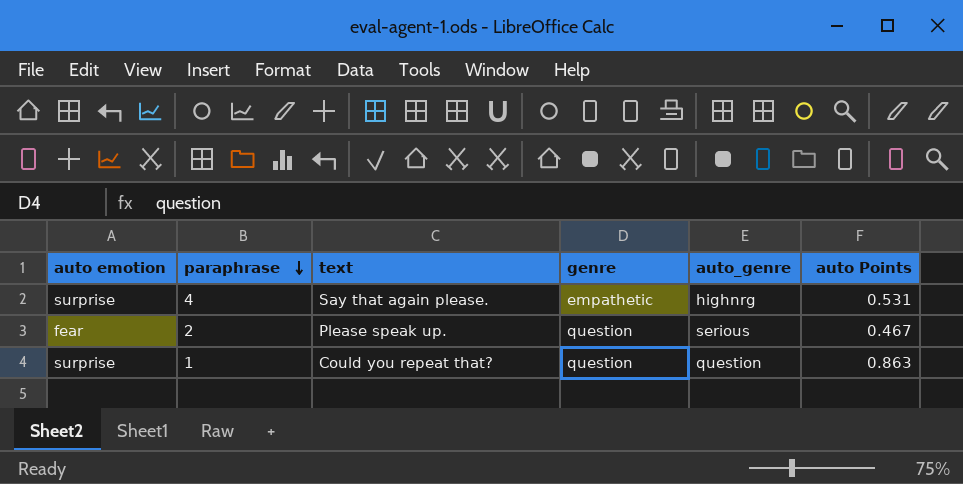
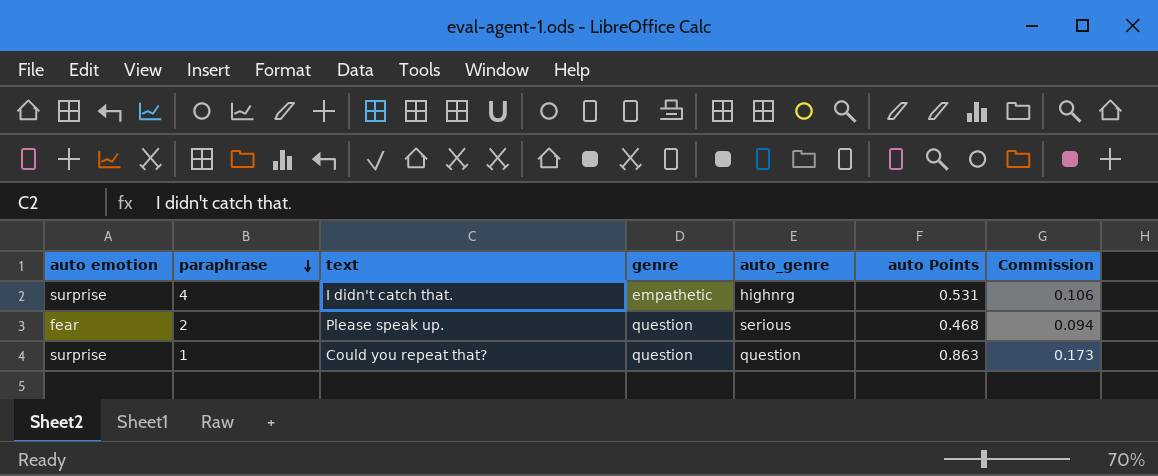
column Commission | formula: none -> [auto Points] * 0.2
4 | text: Say that again please. -> I didn't catch that.
2 | auto Points: 0.467 -> 0.468

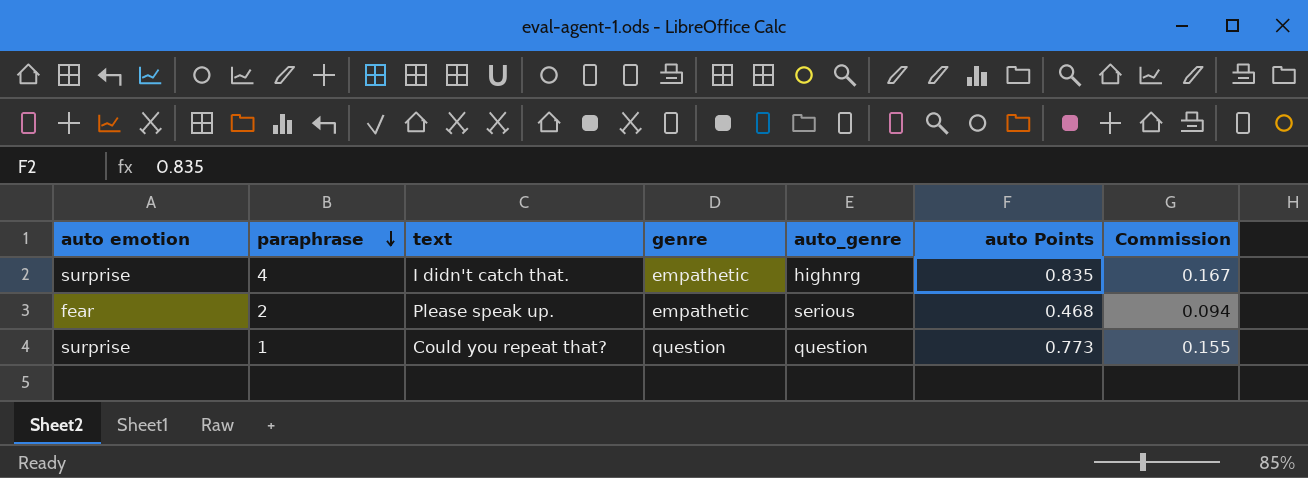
4 | auto Points: 0.531 -> 0.835
4 | Commission: 0.106 -> 0.167
2 | genre: question -> empathetic
1 | auto Points: 0.863 -> 0.773
1 | Commission: 0.173 -> 0.155

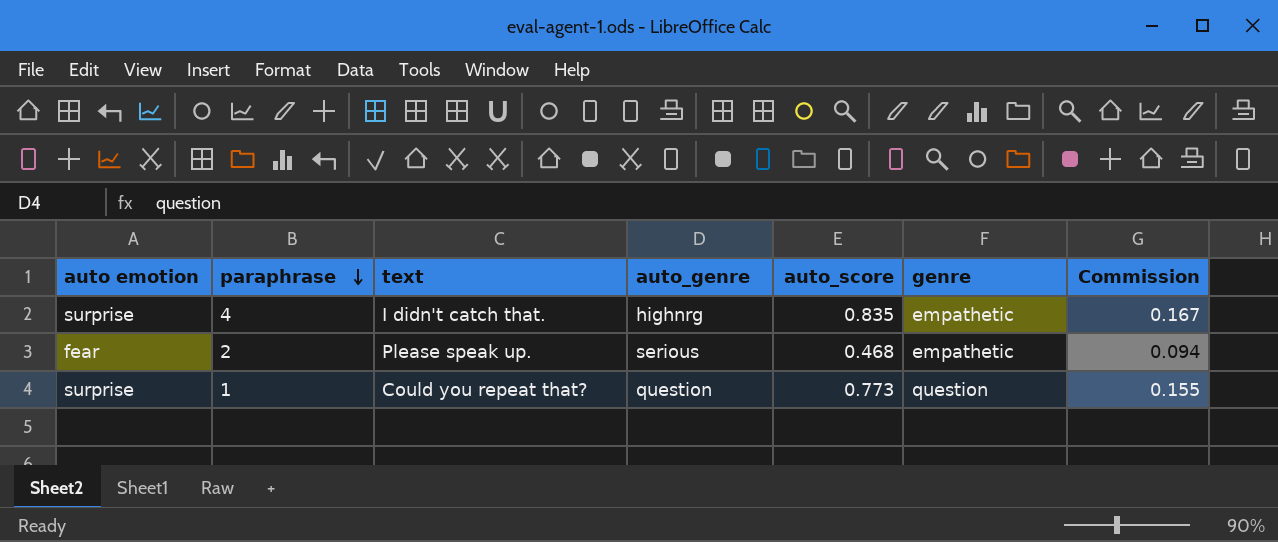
column name: auto Points -> auto_score
column genre | position: 4 -> 6

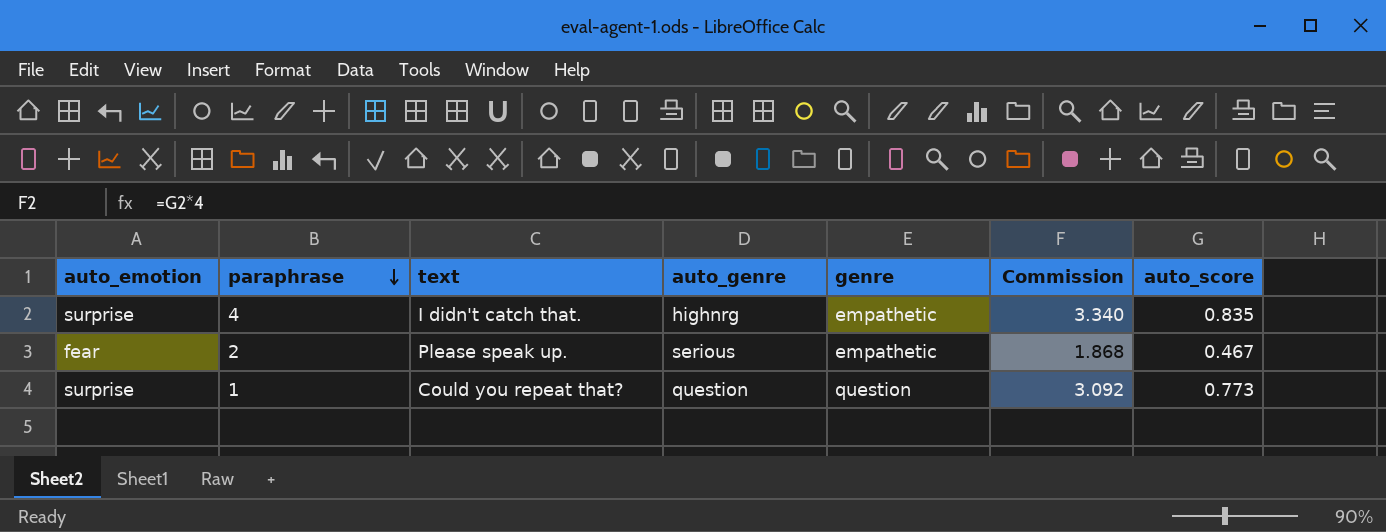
column name: auto emotion -> auto_emotion
column Commission | formula: [auto_score] * 0.2 -> [auto_score] * 4
column auto_score | position: 5 -> 7
2 | auto_score: 0.468 -> 0.467

